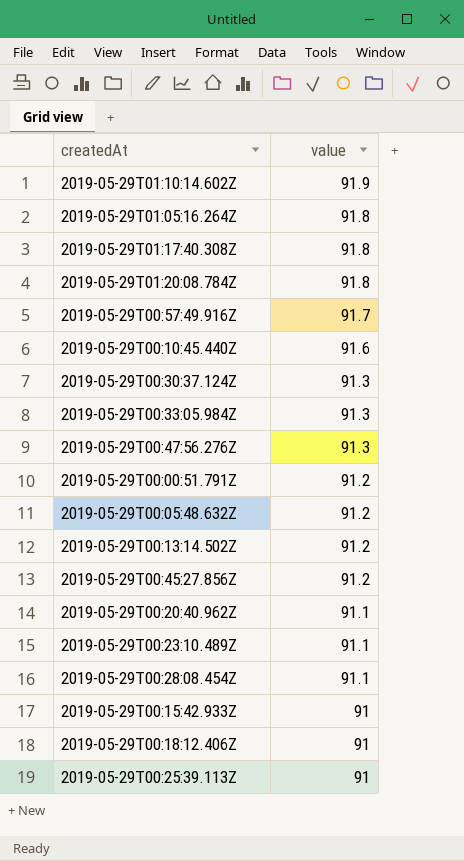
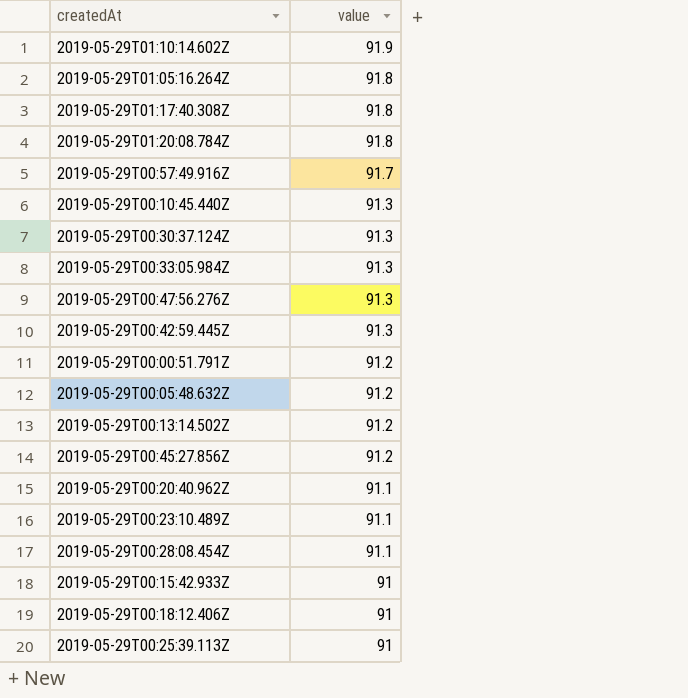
2019-05-29T00:10:45.440Z | value: 91.6 -> 91.3
row 2019-05-29T00:42:59.445Z: none -> 91.3

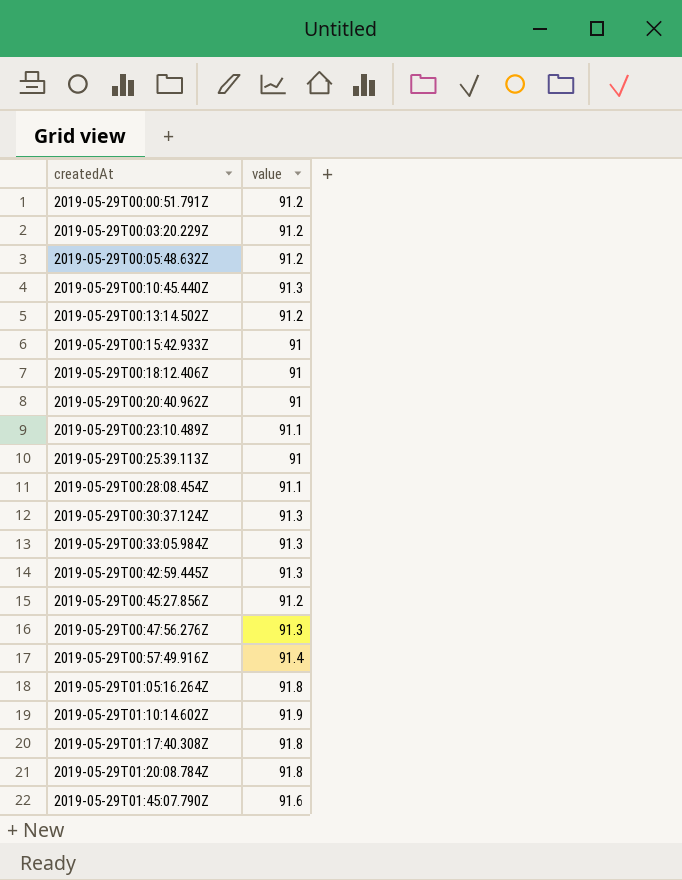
row order: value descending -> createdAt ascending
row 2019-05-29T00:03:20.229Z: none -> 91.2
2019-05-29T00:20:40.962Z | value: 91.1 -> 91
2019-05-29T00:57:49.916Z | value: 91.7 -> 91.4
row 2019-05-29T01:45:07.790Z: none -> 91.6

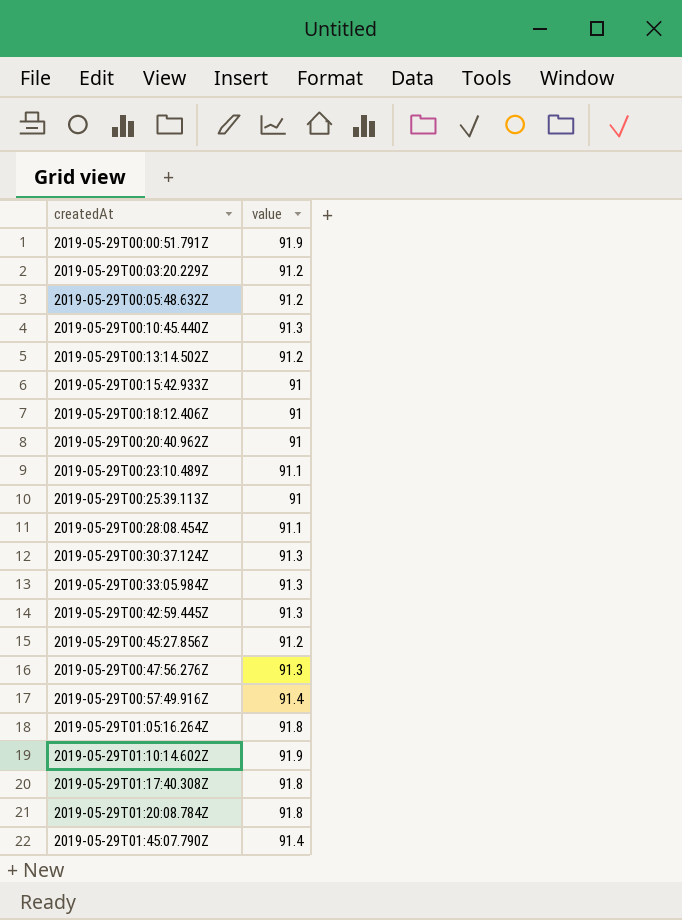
2019-05-29T00:00:51.791Z | value: 91.2 -> 91.9
2019-05-29T01:45:07.790Z | value: 91.6 -> 91.4

